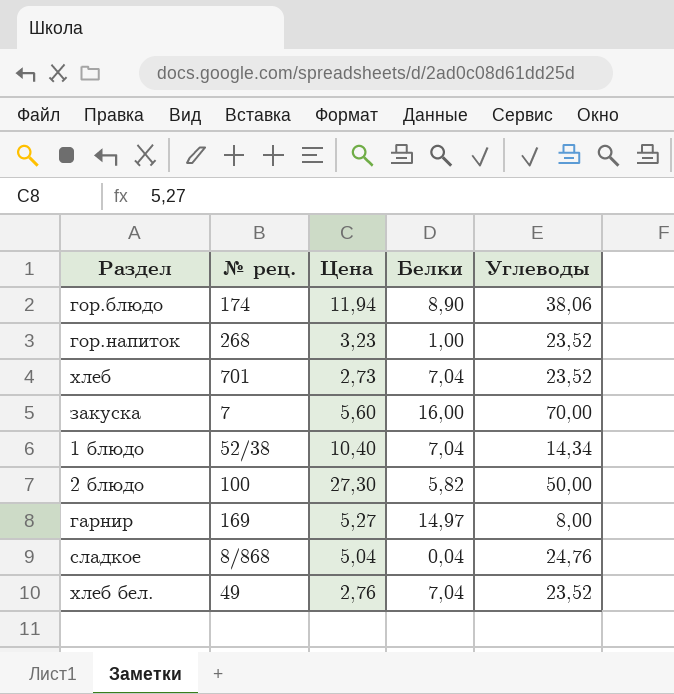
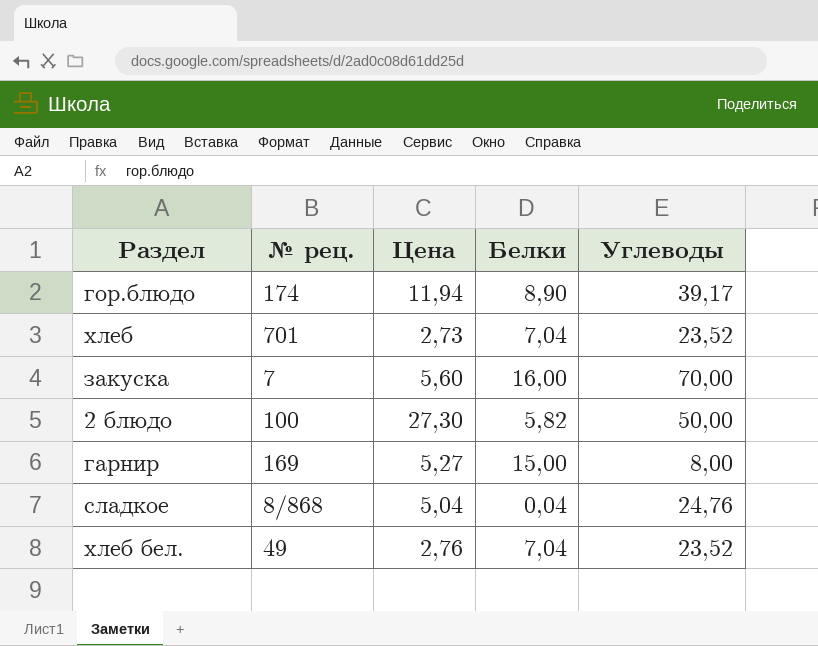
row гор.напиток: 268 | 3,23 | 1,00 | 23,52 -> none
row 1 блюдо: 52/38 | 10,40 | 7,04 | 14,34 -> none
гор.блюдо | Углеводы: 38,06 -> 39,17
гарнир | Белки: 14,97 -> 15,00

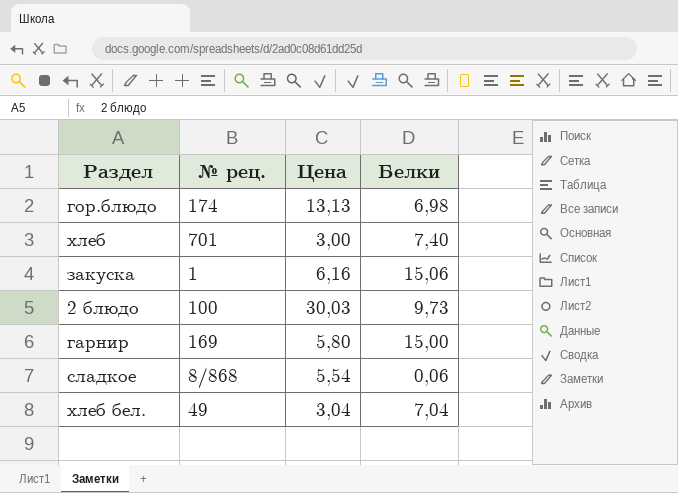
column Углеводы | position: 5 -> none
гор.блюдо | Цена: 11,94 -> 13,13
гор.блюдо | Белки: 8,90 -> 6,98
хлеб | Цена: 2,73 -> 3,00
хлеб | Белки: 7,04 -> 7,40
закуска | № рец.: 7 -> 1
закуска | Цена: 5,60 -> 6,16
закуска | Белки: 16,00 -> 15,06
2 блюдо | Цена: 27,30 -> 30,03
2 блюдо | Белки: 5,82 -> 9,73
гарнир | Цена: 5,27 -> 5,80
сладкое | Цена: 5,04 -> 5,54
сладкое | Белки: 0,04 -> 0,06
хлеб бел. | Цена: 2,76 -> 3,04

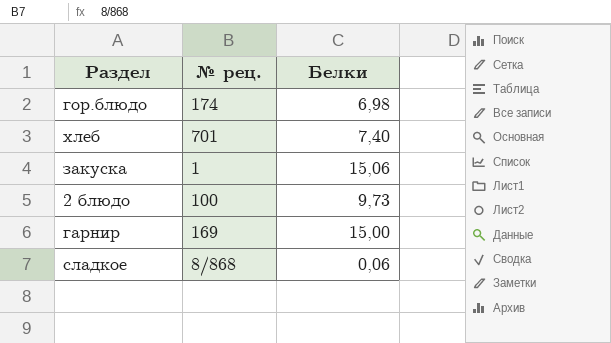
column Цена | position: 3 -> none
row хлеб бел.: 49 | 3,04 | 7,04 -> none

